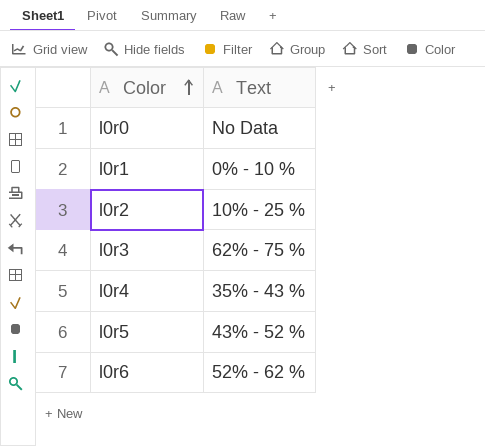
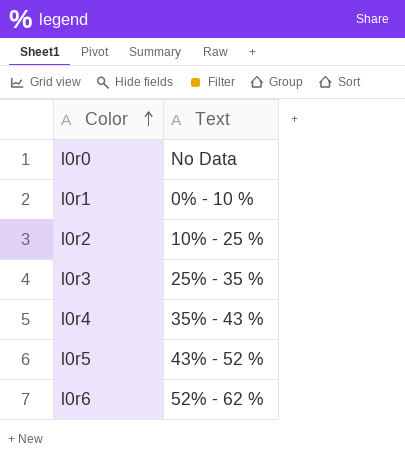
l0r3 | Text: 62% - 75 % -> 25% - 35 %

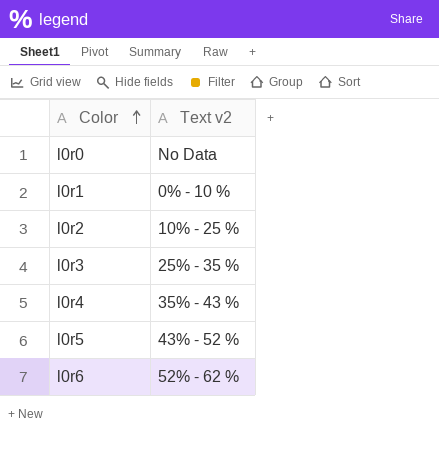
column name: Text -> Text v2

